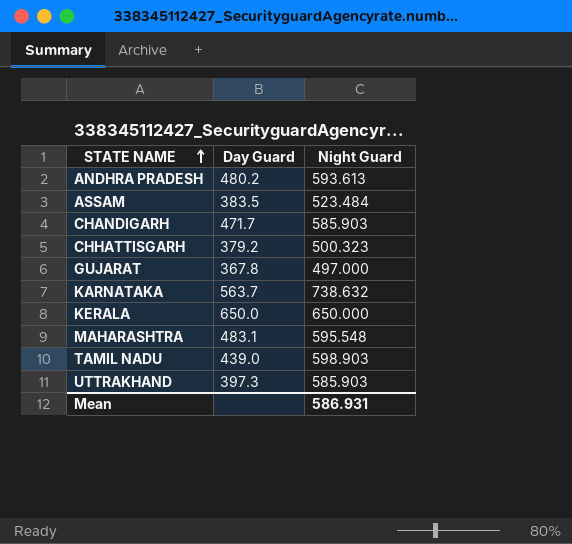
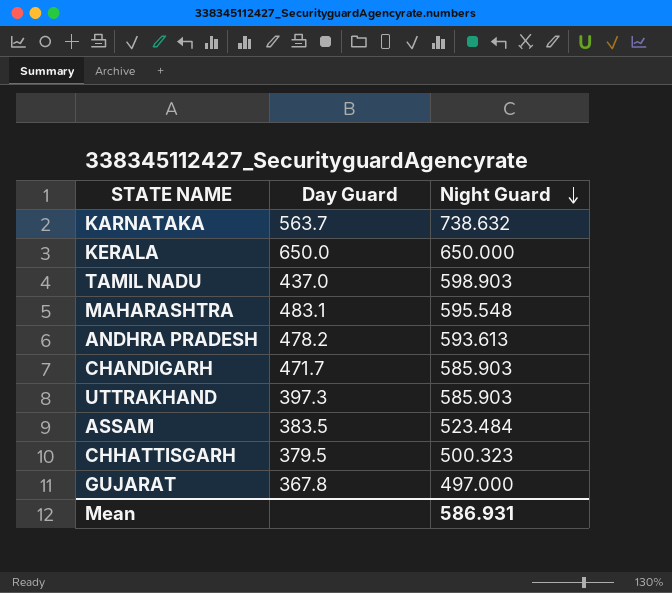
row order: STATE NAME ascending -> Night Guard descending
TAMIL NADU | Day Guard: 439.0 -> 437.0
ANDHRA PRADESH | Day Guard: 480.2 -> 478.2
CHHATTISGARH | Day Guard: 379.2 -> 379.5

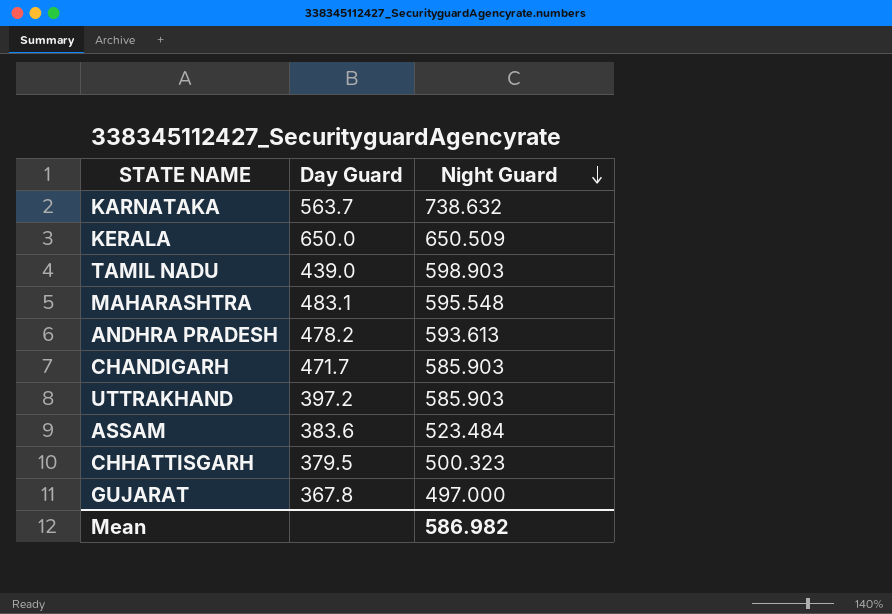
KERALA | Night Guard: 650.000 -> 650.509
TAMIL NADU | Day Guard: 437.0 -> 439.0
UTTRAKHAND | Day Guard: 397.3 -> 397.2
ASSAM | Day Guard: 383.5 -> 383.6
Mean | Night Guard: 586.931 -> 586.982

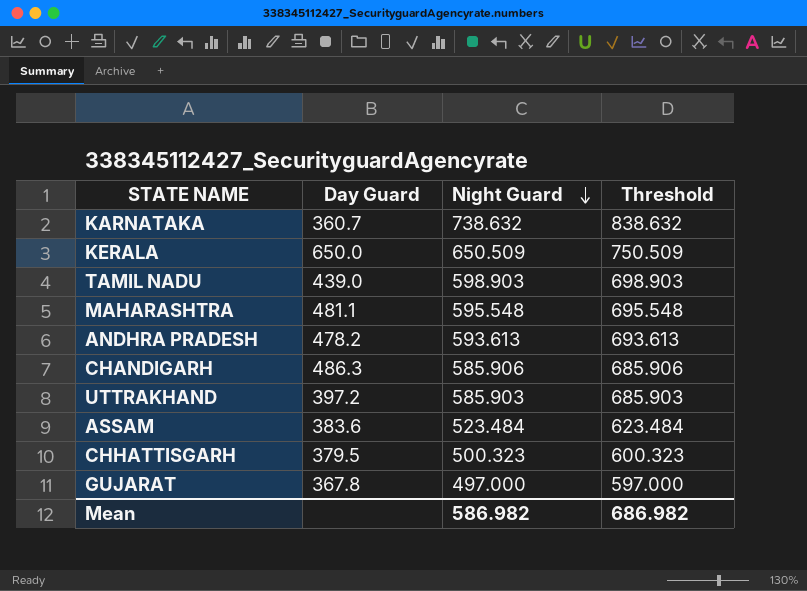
column Threshold | formula: none -> [Night Guard] + 100
KARNATAKA | Day Guard: 563.7 -> 360.7
MAHARASHTRA | Day Guard: 483.1 -> 481.1
CHANDIGARH | Day Guard: 471.7 -> 486.3
CHANDIGARH | Night Guard: 585.903 -> 585.906

